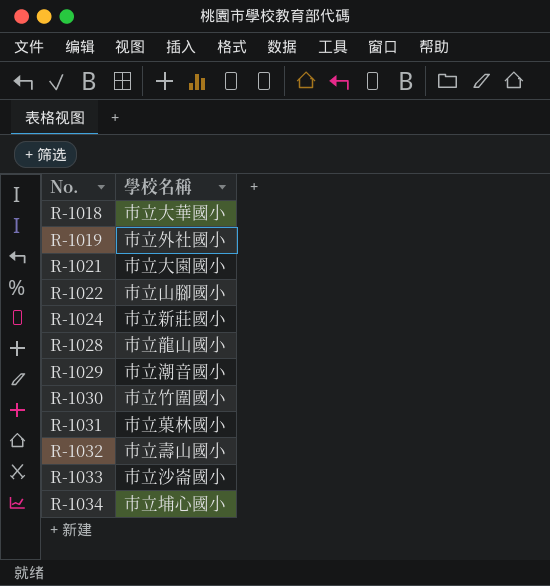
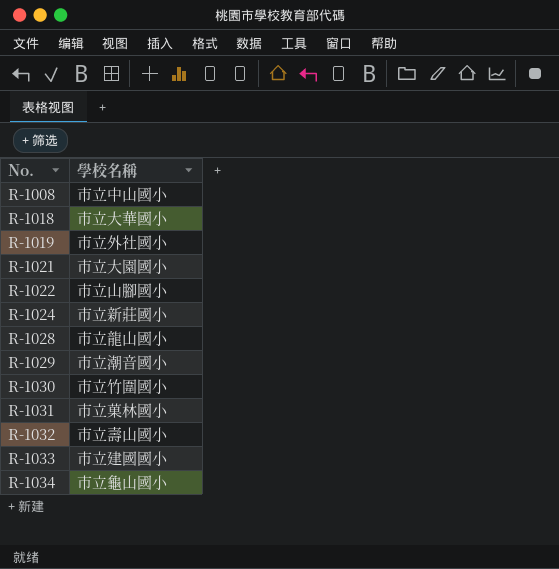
row R-1008: none -> 市立中山國小
R-1033 | 學校名稱: 市立沙崙國小 -> 市立建國國小
R-1034 | 學校名稱: 市立埔心國小 -> 市立龜山國小

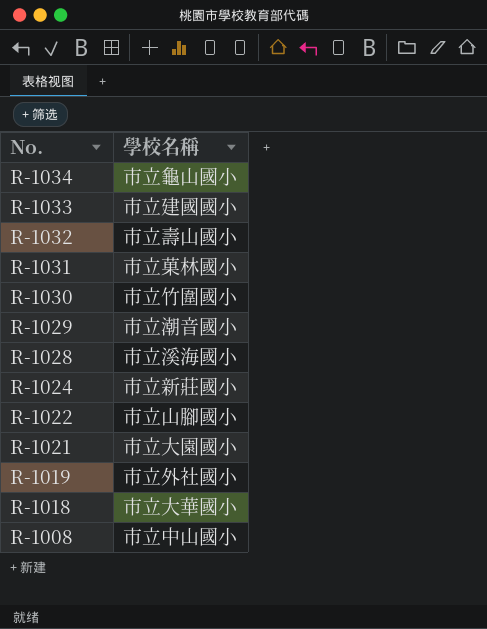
row order: No. ascending -> No. descending
R-1028 | 學校名稱: 市立龍山國小 -> 市立溪海國小

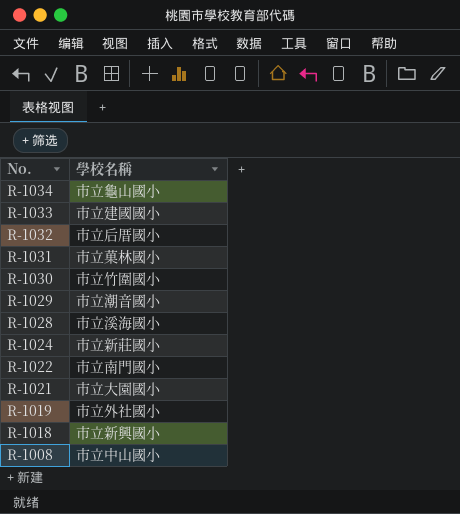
R-1032 | 學校名稱: 市立壽山國小 -> 市立后厝國小
R-1022 | 學校名稱: 市立山腳國小 -> 市立南門國小
R-1018 | 學校名稱: 市立大華國小 -> 市立新興國小

